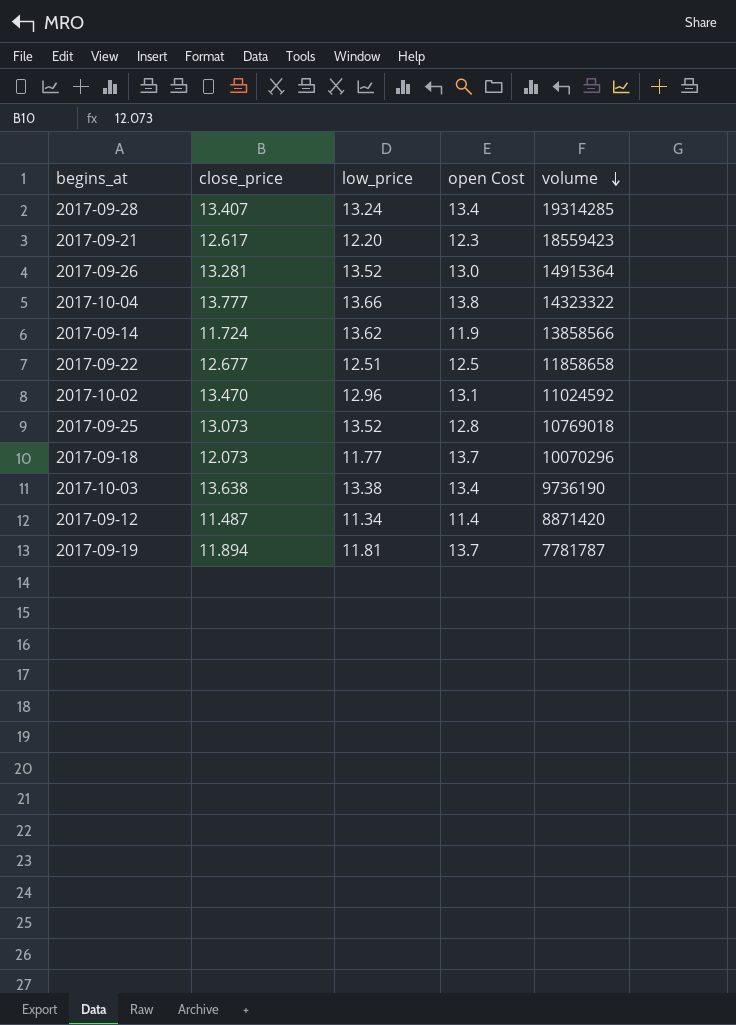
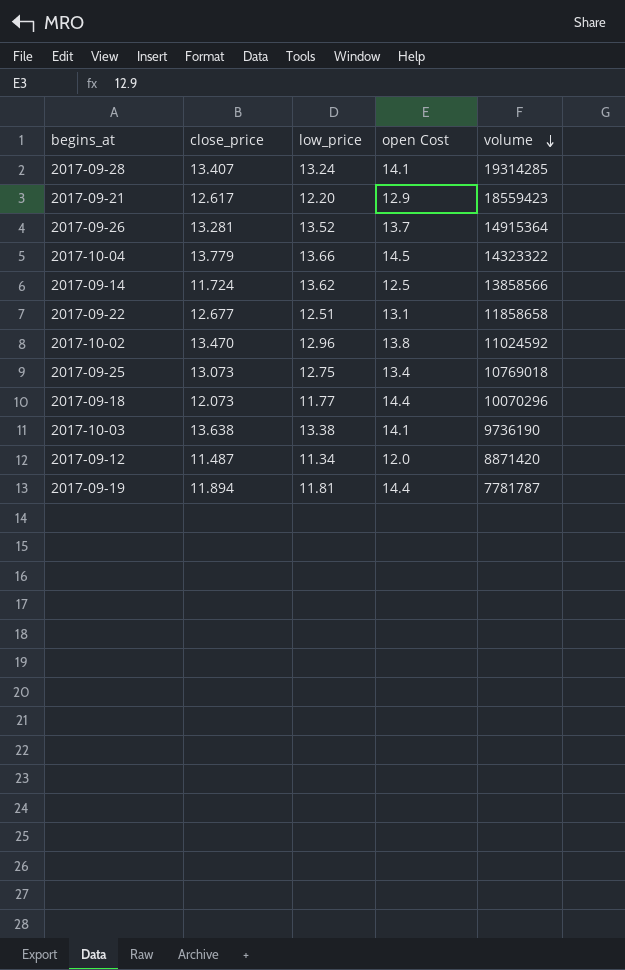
2017-09-28 | open Cost: 13.4 -> 14.1
2017-09-21 | open Cost: 12.3 -> 12.9
2017-09-26 | open Cost: 13.0 -> 13.7
2017-10-04 | close_price: 13.777 -> 13.779
2017-10-04 | open Cost: 13.8 -> 14.5
2017-09-14 | open Cost: 11.9 -> 12.5
2017-09-22 | open Cost: 12.5 -> 13.1
2017-10-02 | open Cost: 13.1 -> 13.8
2017-09-25 | low_price: 13.52 -> 12.75
2017-09-25 | open Cost: 12.8 -> 13.4
2017-09-18 | open Cost: 13.7 -> 14.4
2017-10-03 | open Cost: 13.4 -> 14.1
2017-09-12 | open Cost: 11.4 -> 12.0
2017-09-19 | open Cost: 13.7 -> 14.4

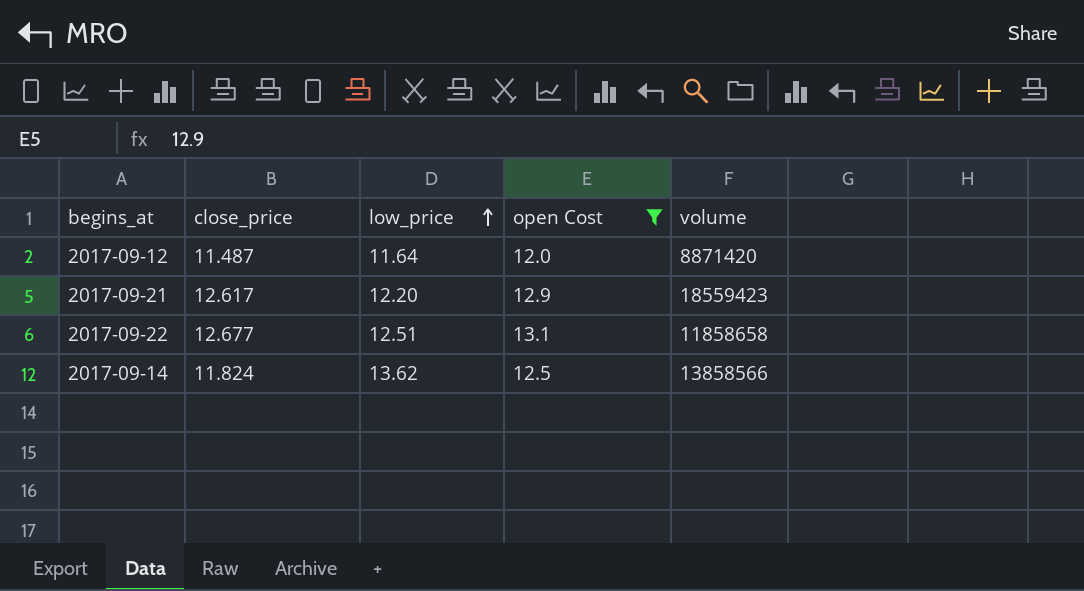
filter: none -> open Cost <= 13.1
row order: volume descending -> low_price ascending
2017-09-12 | low_price: 11.34 -> 11.64
2017-09-14 | close_price: 11.724 -> 11.824

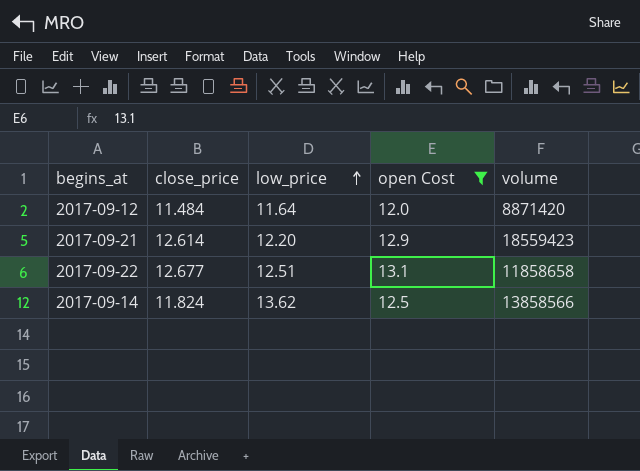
2017-09-12 | close_price: 11.487 -> 11.484
2017-09-21 | close_price: 12.617 -> 12.614

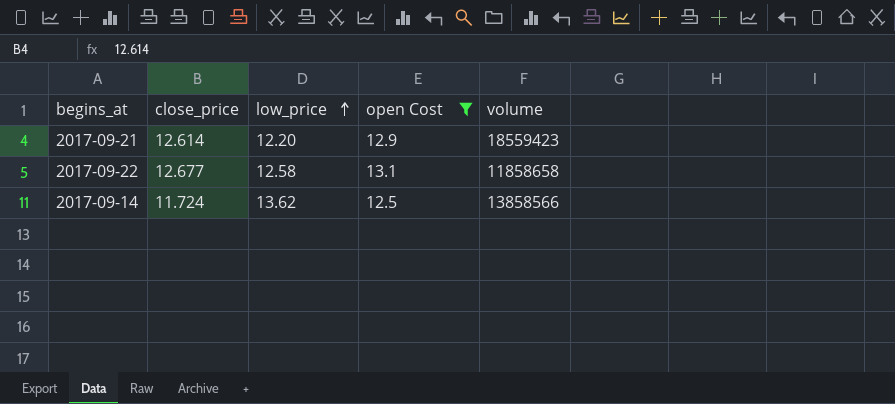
row 2017-09-12: 11.484 | 11.64 | 12.0 | 8871420 -> none
2017-09-22 | low_price: 12.51 -> 12.58
2017-09-14 | close_price: 11.824 -> 11.724

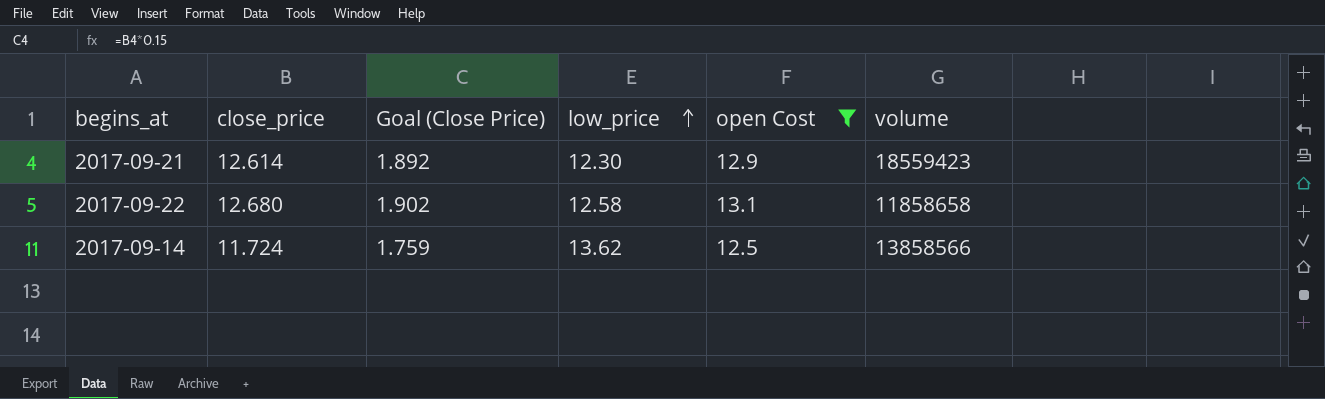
column Goal (Close Price) | formula: none -> [close_price] * 0.15
2017-09-21 | low_price: 12.20 -> 12.30
2017-09-22 | close_price: 12.677 -> 12.680

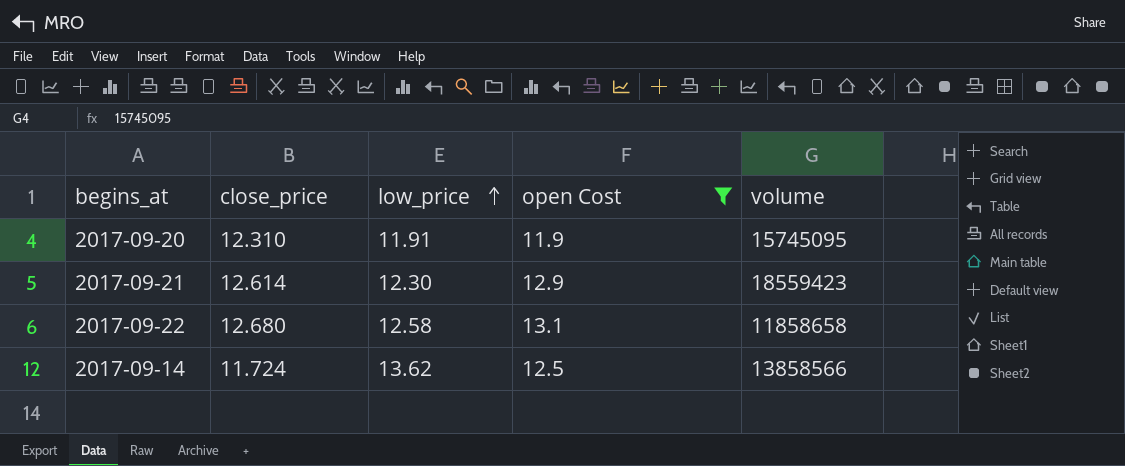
column Goal (Close Price) | formula: [close_price] * 0.15 -> none
row 2017-09-20: none -> 12.310 | 11.91 | 11.9 | 15745095

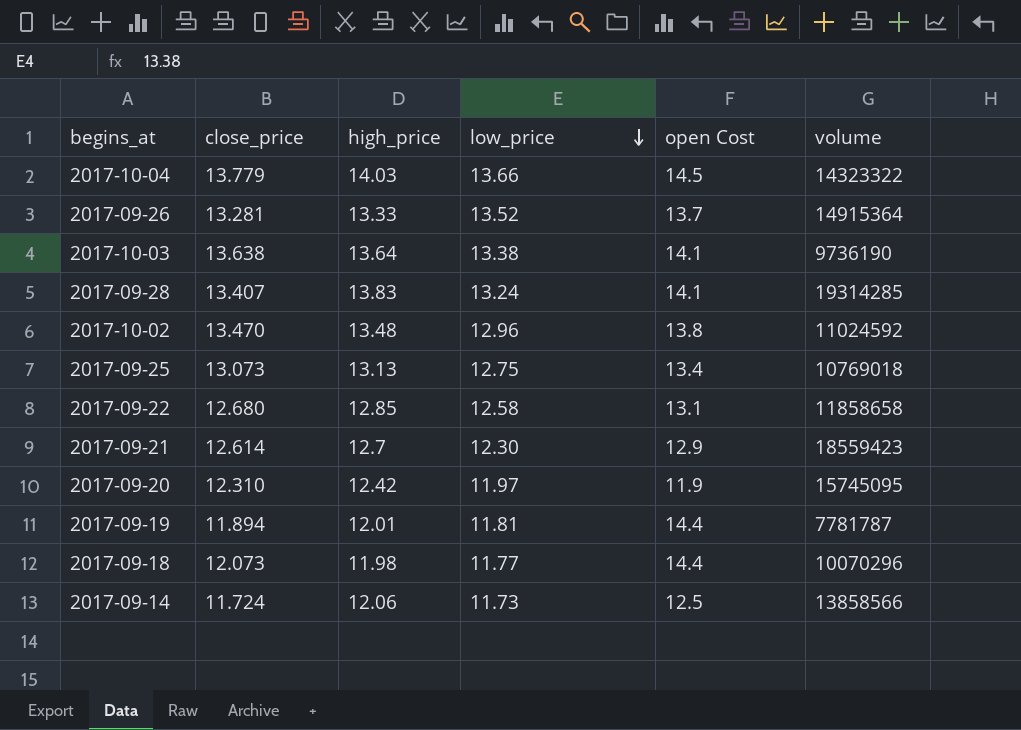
filter: open Cost <= 13.1 -> none
row order: low_price ascending -> low_price descending
column high_price | position: none -> 3
2017-09-20 | low_price: 11.91 -> 11.97
2017-09-14 | low_price: 13.62 -> 11.73

